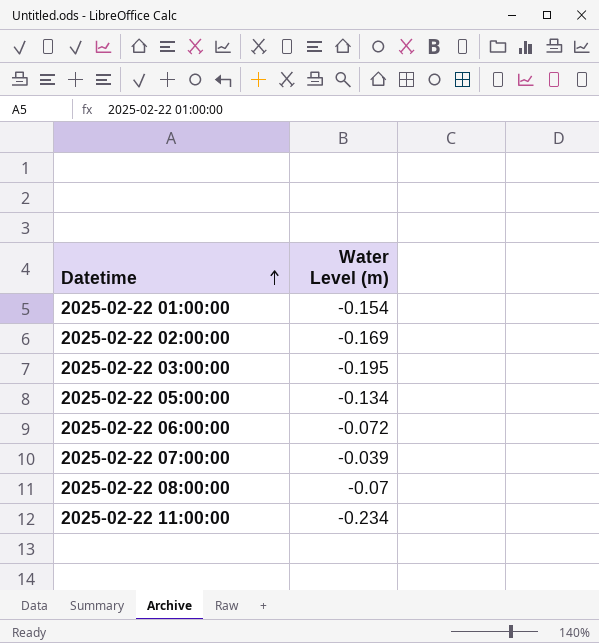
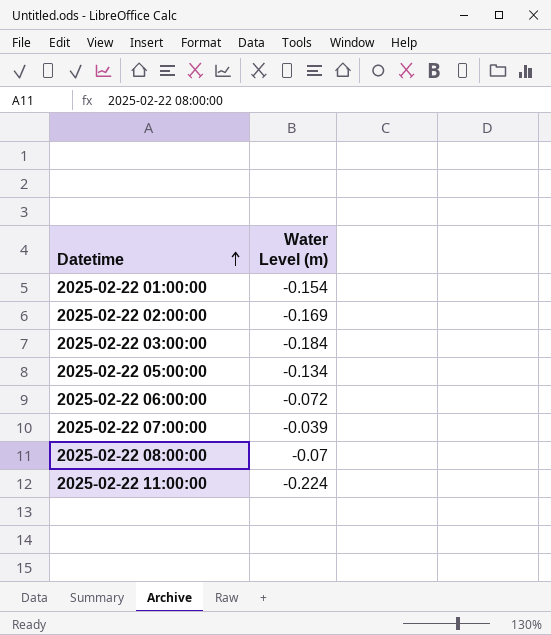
2025-02-22 03:00:00 | Water Level (m): -0.195 -> -0.184
2025-02-22 11:00:00 | Water Level (m): -0.234 -> -0.224

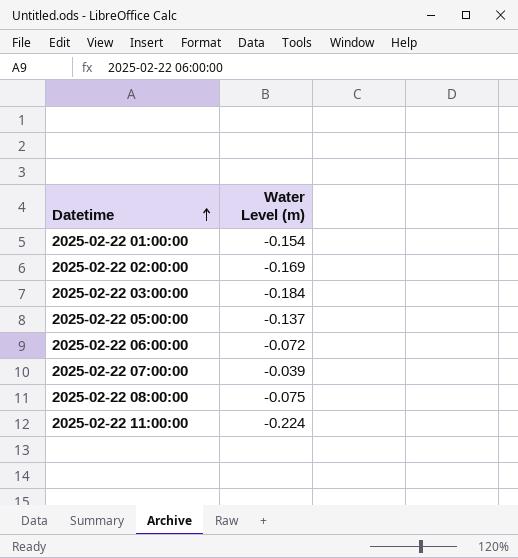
2025-02-22 05:00:00 | Water Level (m): -0.134 -> -0.137
2025-02-22 08:00:00 | Water Level (m): -0.07 -> -0.075

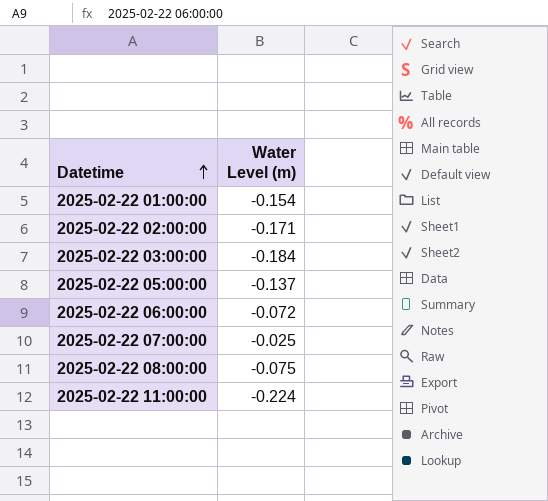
2025-02-22 02:00:00 | Water Level (m): -0.169 -> -0.171
2025-02-22 07:00:00 | Water Level (m): -0.039 -> -0.025

